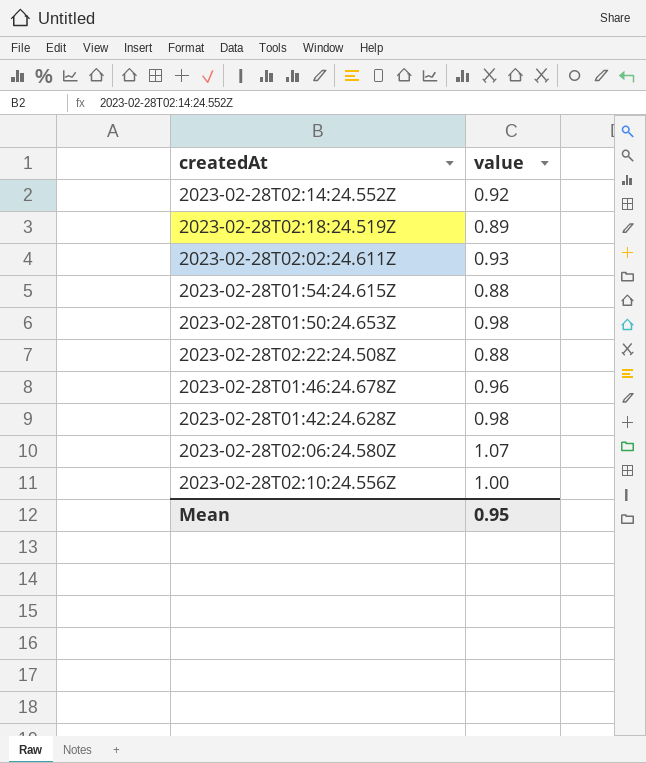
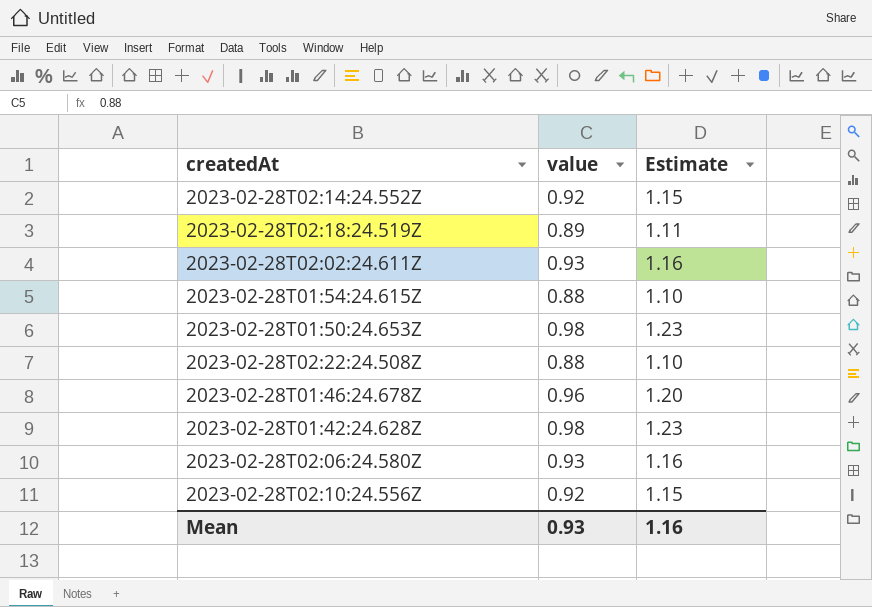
column Estimate | formula: none -> [value] * 1.25
2023-02-28T02:06:24.580Z | value: 1.07 -> 0.93
2023-02-28T02:10:24.556Z | value: 1.00 -> 0.92
Mean | value: 0.95 -> 0.93

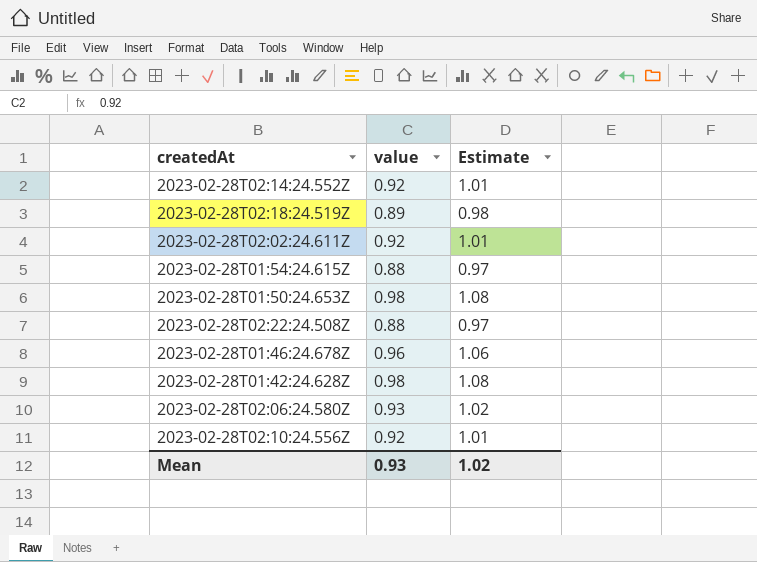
column Estimate | formula: [value] * 1.25 -> [value] * 1.1
2023-02-28T02:02:24.611Z | value: 0.93 -> 0.92
Mean | Estimate: 1.16 -> 1.02

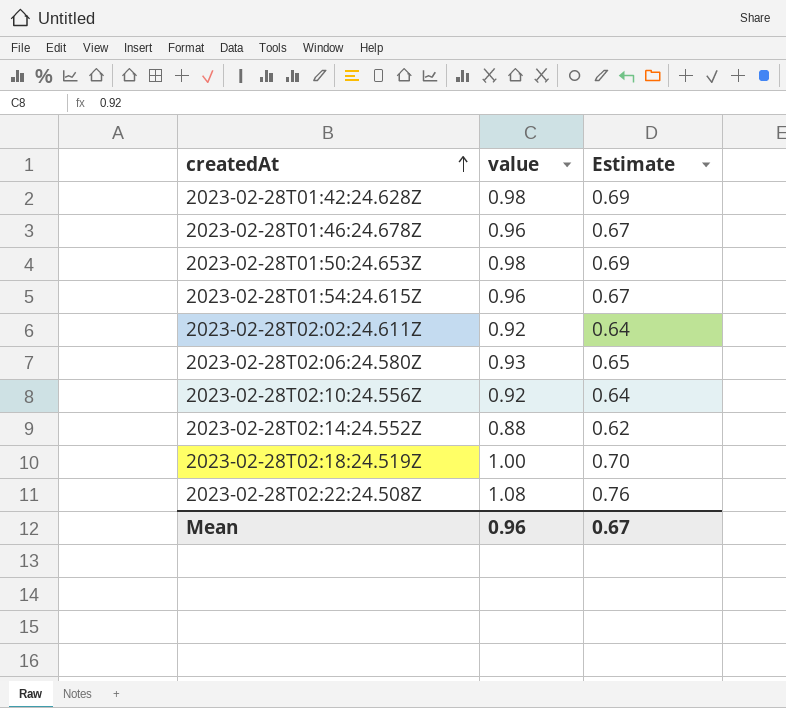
row order: none -> createdAt ascending
column Estimate | formula: [value] * 1.1 -> [value] * 0.7
2023-02-28T01:54:24.615Z | value: 0.88 -> 0.96
2023-02-28T02:14:24.552Z | value: 0.92 -> 0.88
2023-02-28T02:18:24.519Z | value: 0.89 -> 1.00
2023-02-28T02:22:24.508Z | value: 0.88 -> 1.08
Mean | value: 0.93 -> 0.96
Mean | Estimate: 1.02 -> 0.67

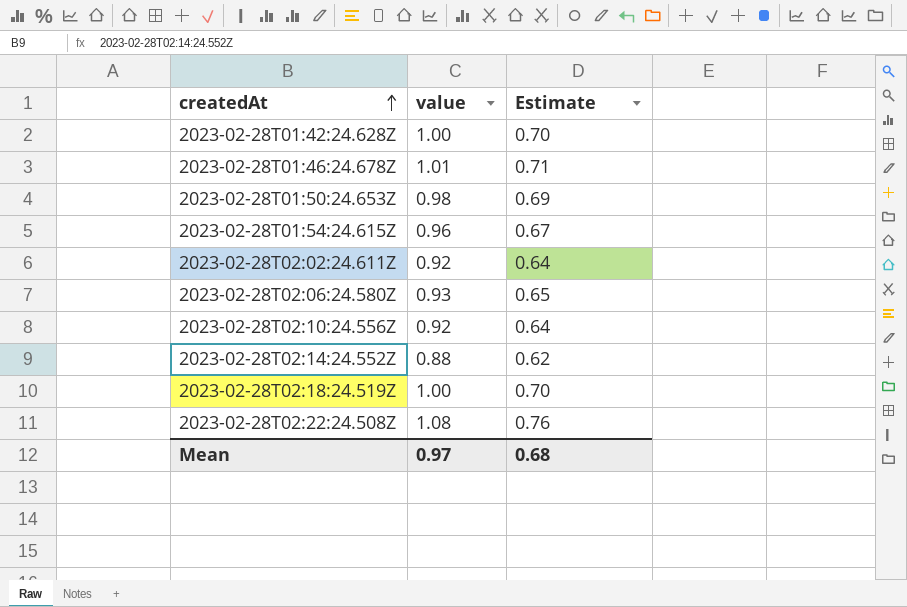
2023-02-28T01:42:24.628Z | value: 0.98 -> 1.00
2023-02-28T01:42:24.628Z | Estimate: 0.69 -> 0.70
2023-02-28T01:46:24.678Z | value: 0.96 -> 1.01
2023-02-28T01:46:24.678Z | Estimate: 0.67 -> 0.71
Mean | value: 0.96 -> 0.97
Mean | Estimate: 0.67 -> 0.68

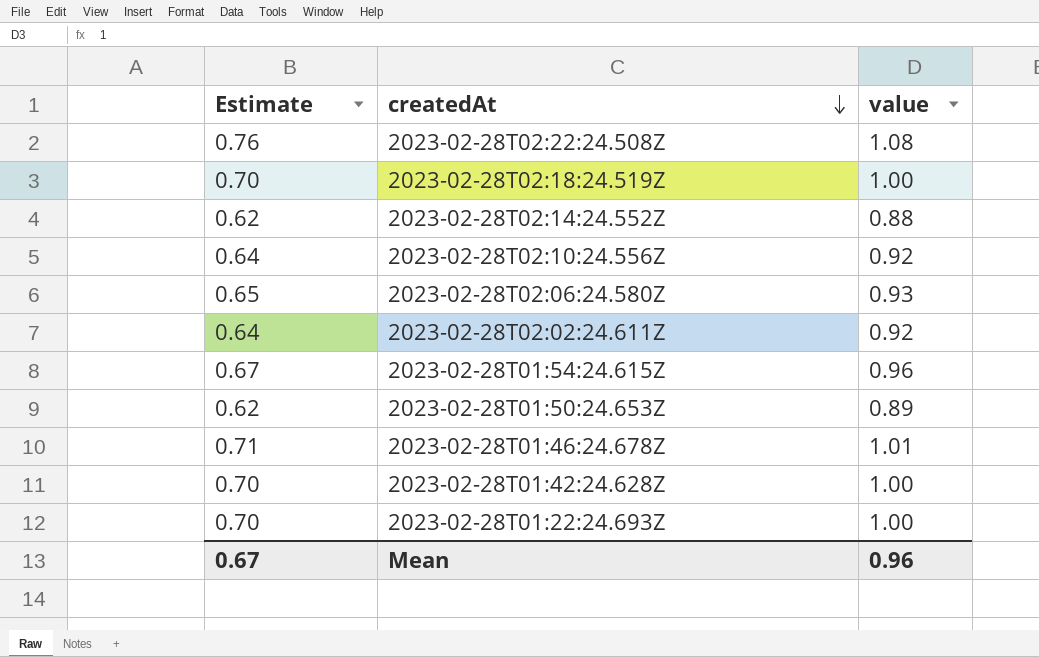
row order: createdAt ascending -> createdAt descending
column Estimate | position: 3 -> 1
2023-02-28T01:50:24.653Z | Estimate: 0.69 -> 0.62
2023-02-28T01:50:24.653Z | value: 0.98 -> 0.89
row 2023-02-28T01:22:24.693Z: none -> 0.70 | 1.00
Mean | Estimate: 0.68 -> 0.67
Mean | value: 0.97 -> 0.96

